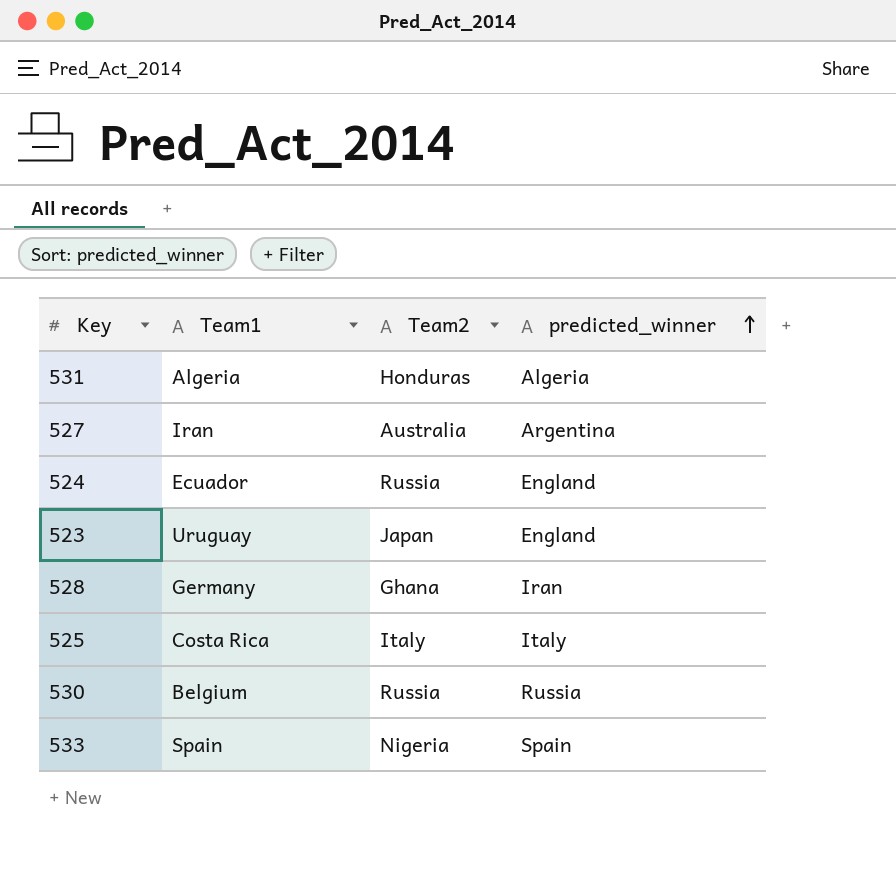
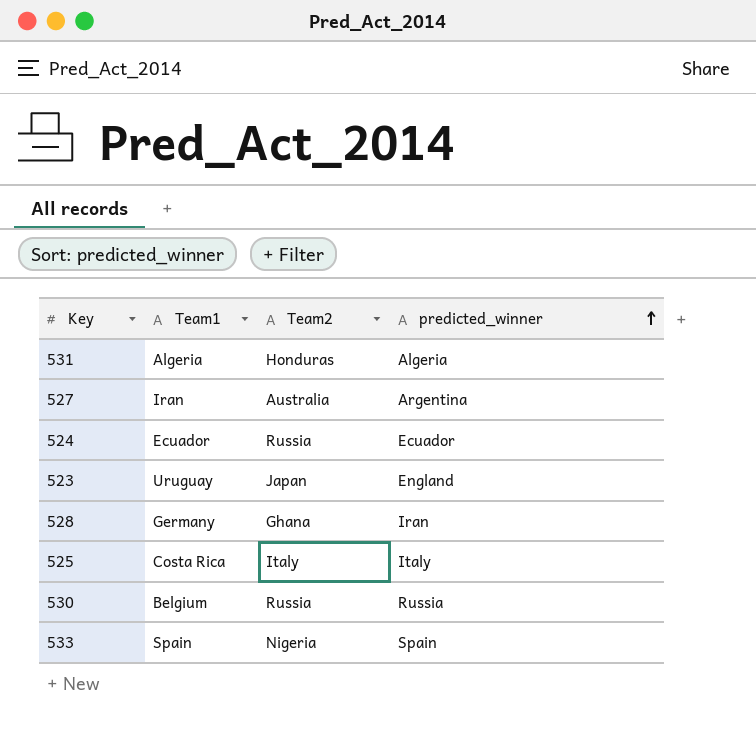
524 | predicted_winner: England -> Ecuador

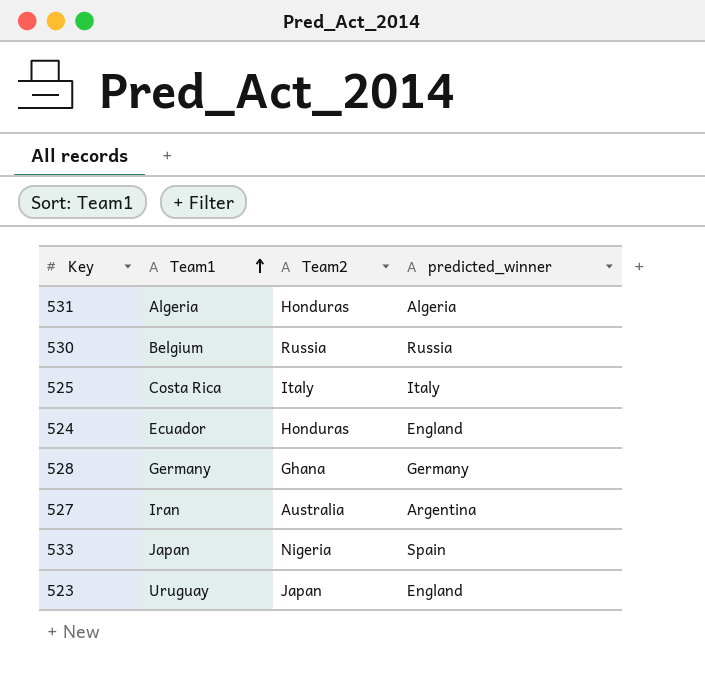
row order: predicted_winner ascending -> Team1 ascending
524 | Team2: Russia -> Honduras
524 | predicted_winner: Ecuador -> England
528 | predicted_winner: Iran -> Germany
533 | Team1: Spain -> Japan

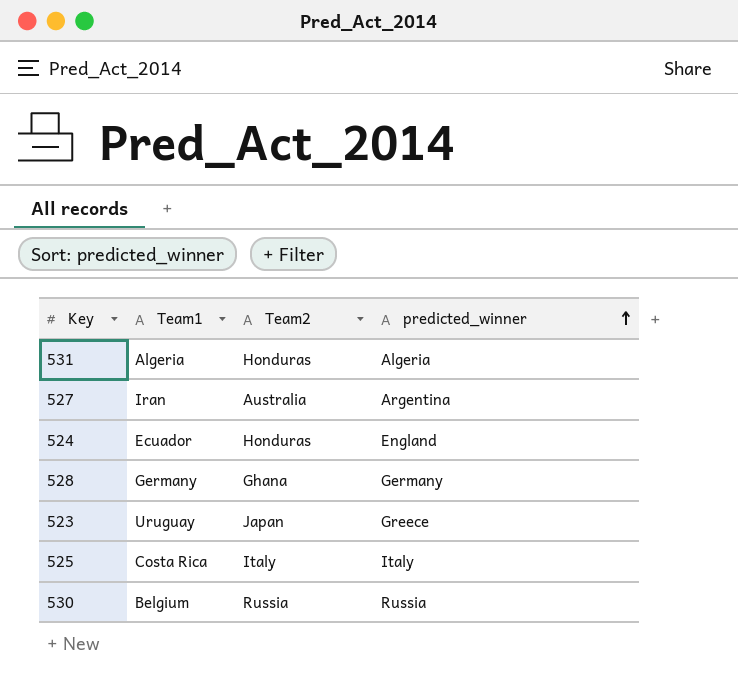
row order: Team1 ascending -> predicted_winner ascending
row 533: Japan | Nigeria | Spain -> none
523 | predicted_winner: England -> Greece

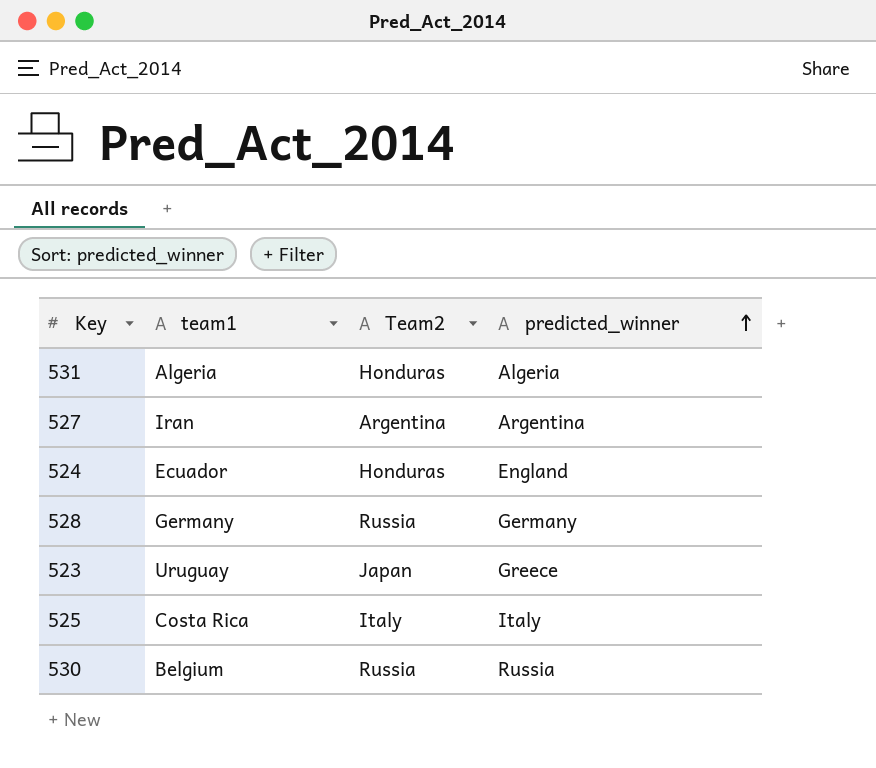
column name: Team1 -> team1
527 | Team2: Australia -> Argentina
528 | Team2: Ghana -> Russia

